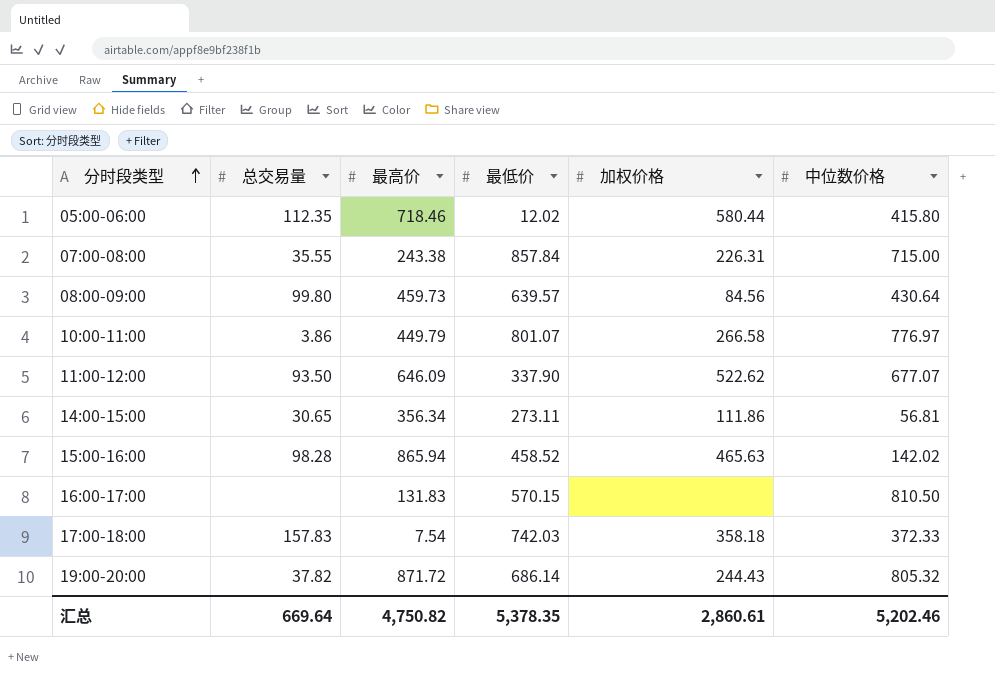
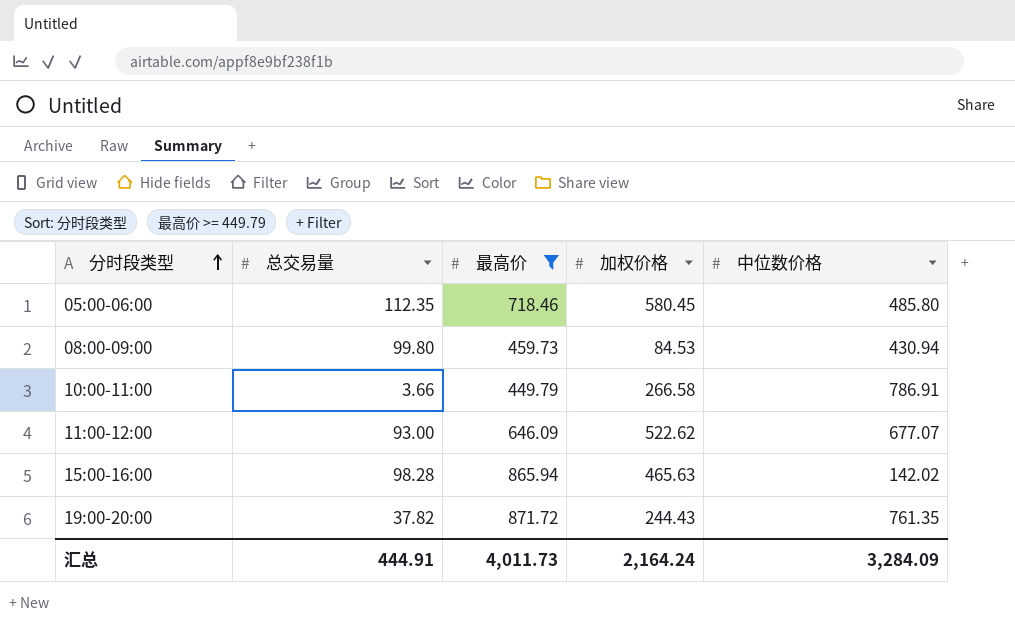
filter: none -> 最高价 >= 449.79
column 最低价 | position: 4 -> none
05:00-06:00 | 加权价格: 580.44 -> 580.45
05:00-06:00 | 中位数价格: 415.80 -> 485.80
08:00-09:00 | 加权价格: 84.56 -> 84.53
08:00-09:00 | 中位数价格: 430.64 -> 430.94
10:00-11:00 | 总交易量: 3.86 -> 3.66
10:00-11:00 | 中位数价格: 776.97 -> 786.91
11:00-12:00 | 总交易量: 93.50 -> 93.00
19:00-20:00 | 中位数价格: 805.32 -> 761.35
汇总 | 总交易量: 669.64 -> 444.91
汇总 | 最高价: 4,750.82 -> 4,011.73
汇总 | 加权价格: 2,860.61 -> 2,164.24
汇总 | 中位数价格: 5,202.46 -> 3,284.09

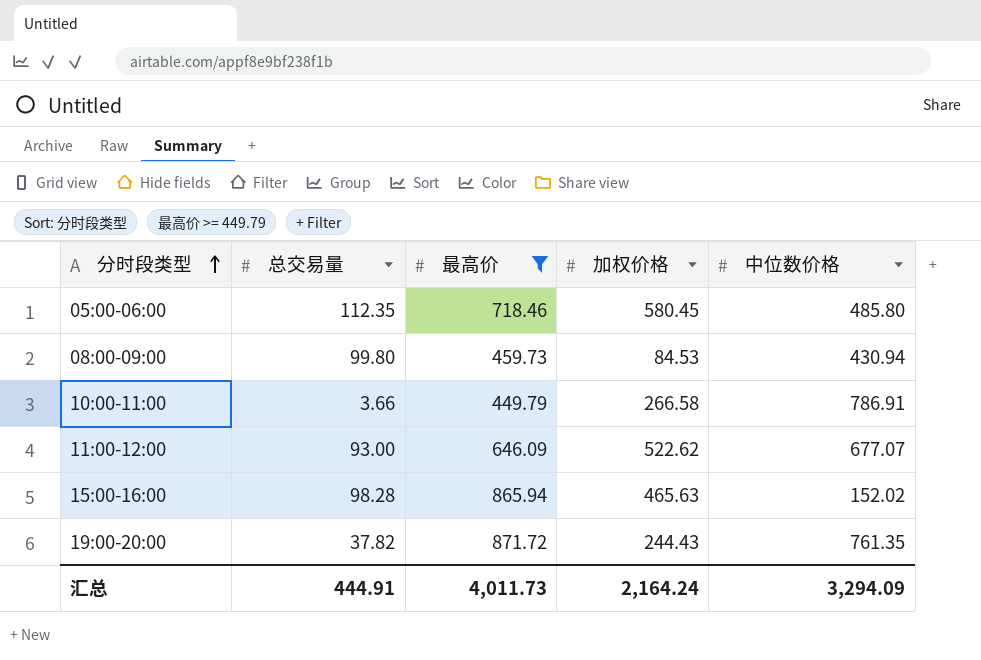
15:00-16:00 | 中位数价格: 142.02 -> 152.02
汇总 | 中位数价格: 3,284.09 -> 3,294.09

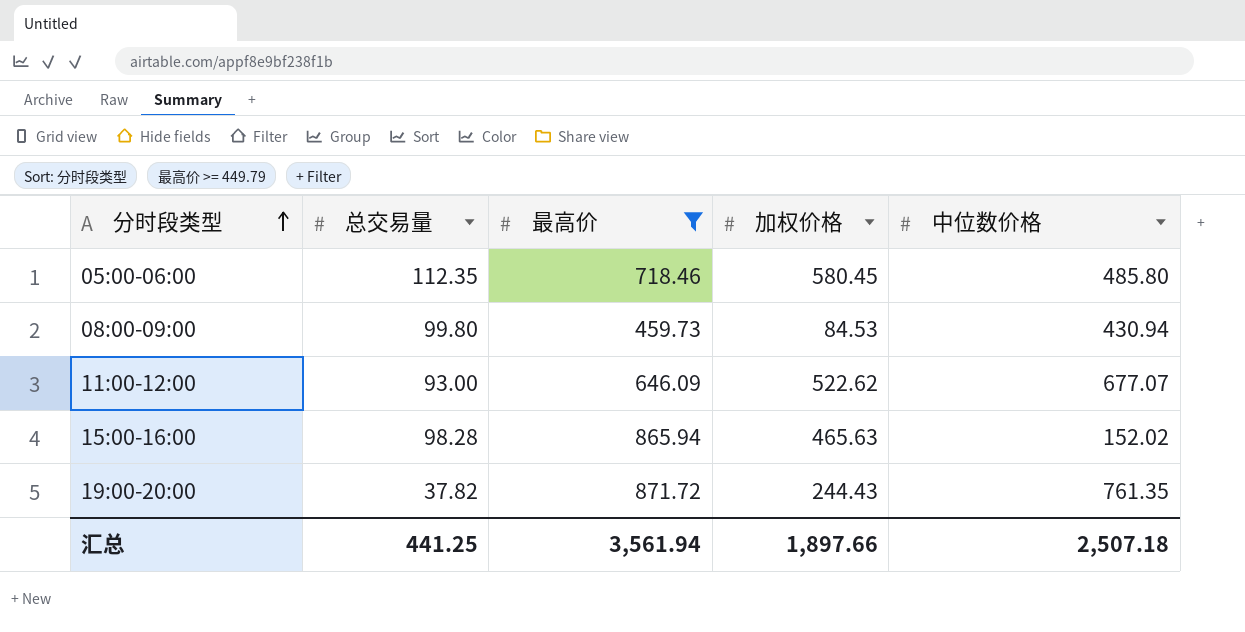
row 10:00-11:00: 3.66 | 449.79 | 266.58 | 786.91 -> none
汇总 | 总交易量: 444.91 -> 441.25
汇总 | 最高价: 4,011.73 -> 3,561.94
汇总 | 加权价格: 2,164.24 -> 1,897.66
汇总 | 中位数价格: 3,294.09 -> 2,507.18

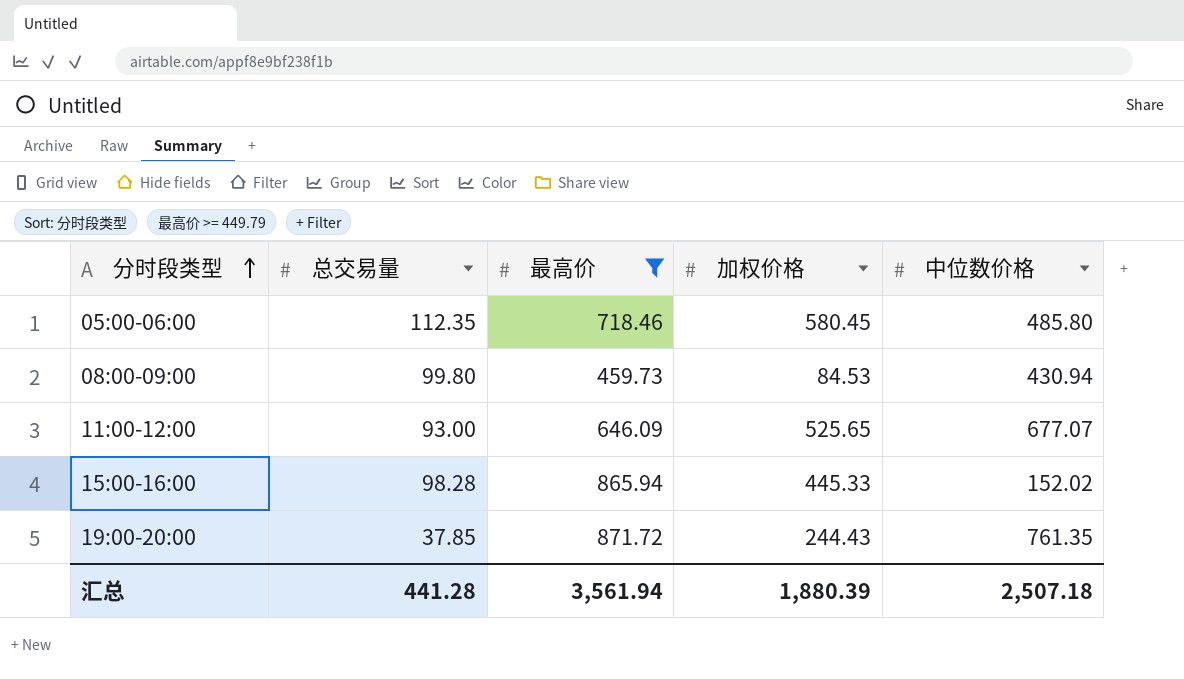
11:00-12:00 | 加权价格: 522.62 -> 525.65
15:00-16:00 | 加权价格: 465.63 -> 445.33
19:00-20:00 | 总交易量: 37.82 -> 37.85
汇总 | 总交易量: 441.25 -> 441.28
汇总 | 加权价格: 1,897.66 -> 1,880.39

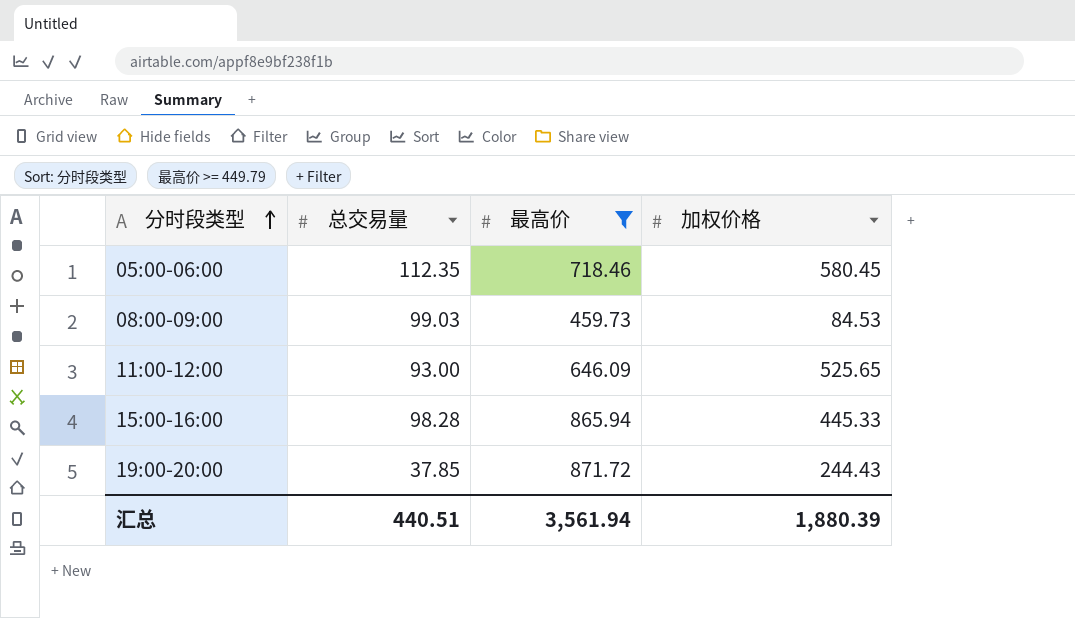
column 中位数价格 | position: 5 -> none
08:00-09:00 | 总交易量: 99.80 -> 99.03
汇总 | 总交易量: 441.28 -> 440.51

